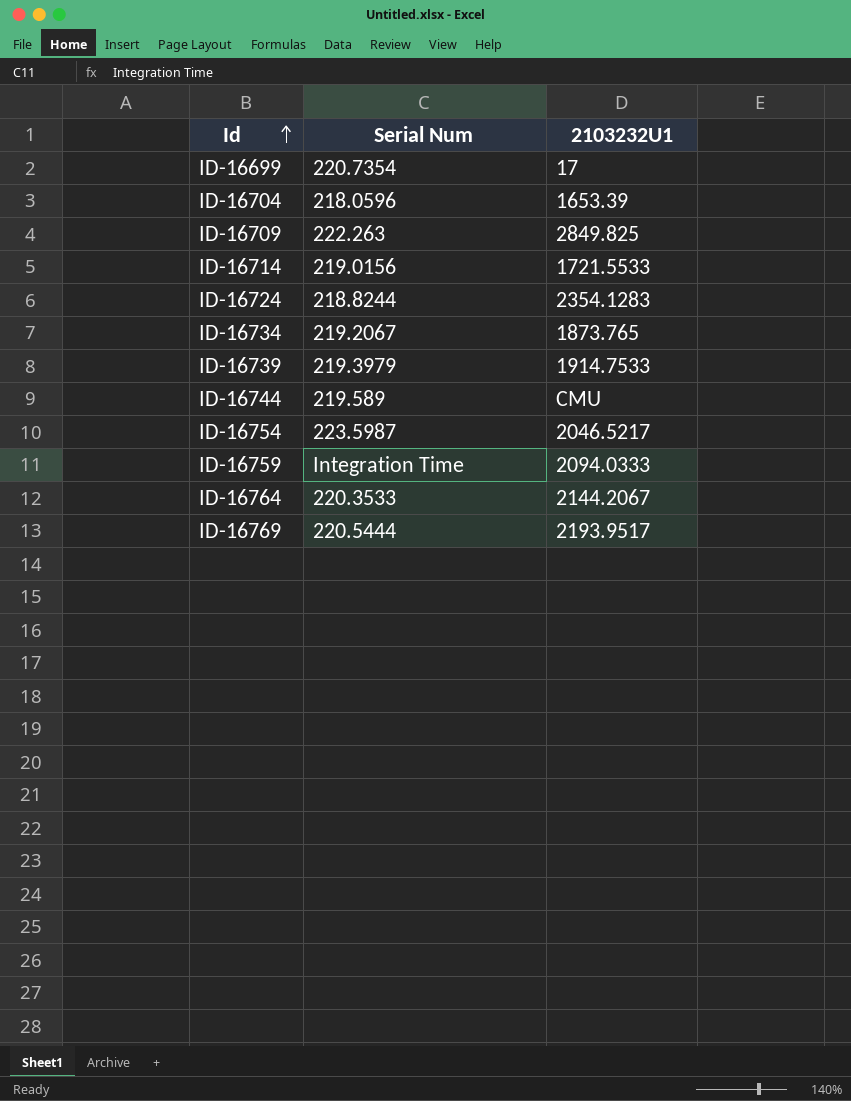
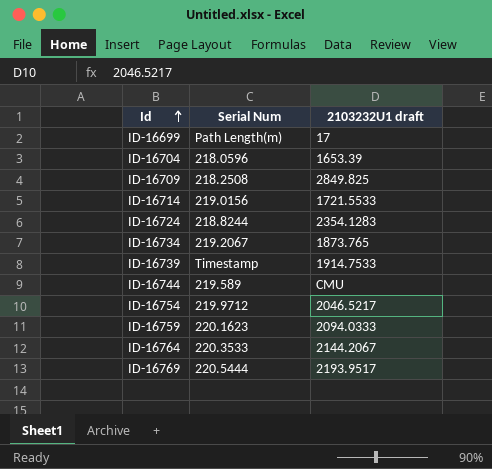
column name: 2103232U1 -> 2103232U1 draft
ID-16699 | Serial Num: 220.7354 -> Path Length(m)
ID-16709 | Serial Num: 222.263 -> 218.2508
ID-16739 | Serial Num: 219.3979 -> Timestamp
ID-16754 | Serial Num: 223.5987 -> 219.9712
ID-16759 | Serial Num: Integration Time -> 220.1623

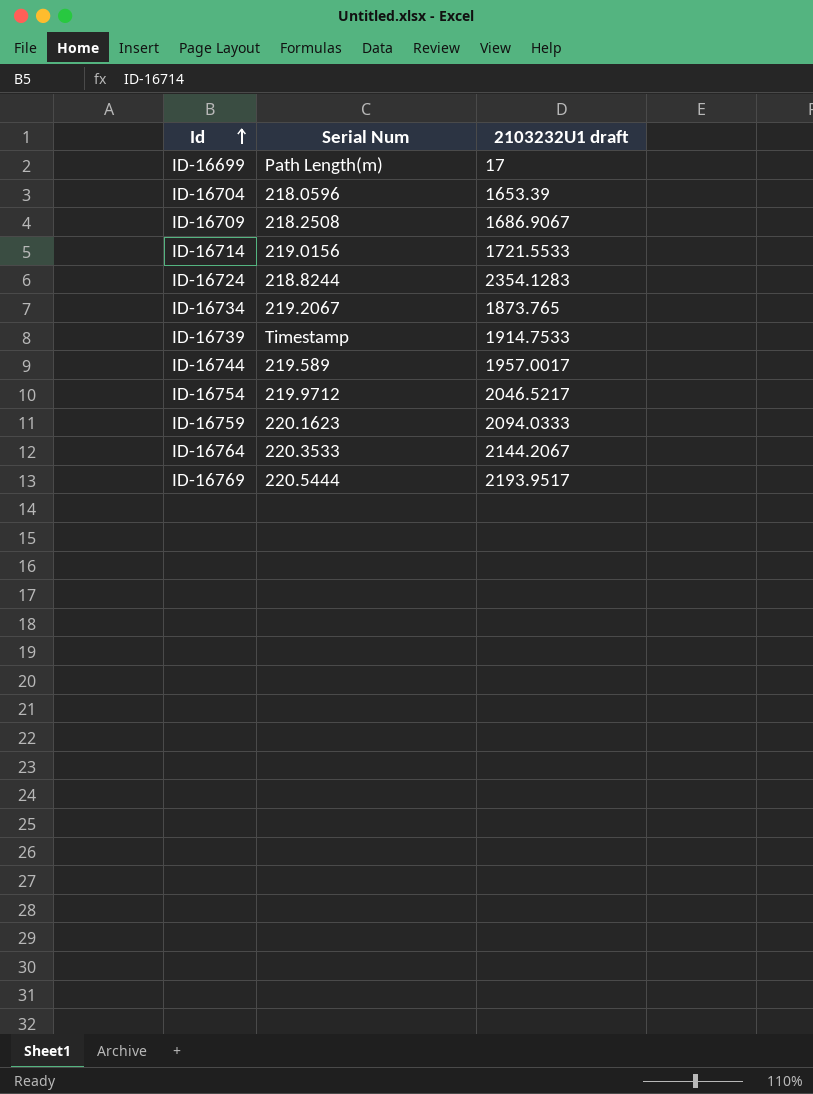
ID-16709 | 2103232U1 draft: 2849.825 -> 1686.9067
ID-16744 | 2103232U1 draft: CMU -> 1957.0017

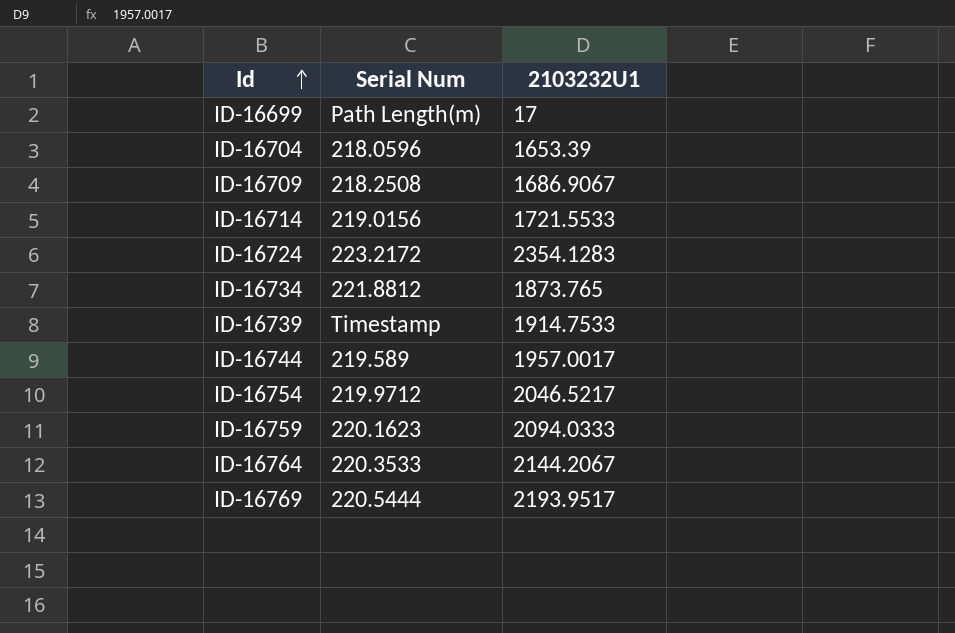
column name: 2103232U1 draft -> 2103232U1
ID-16724 | Serial Num: 218.8244 -> 223.2172
ID-16734 | Serial Num: 219.2067 -> 221.8812

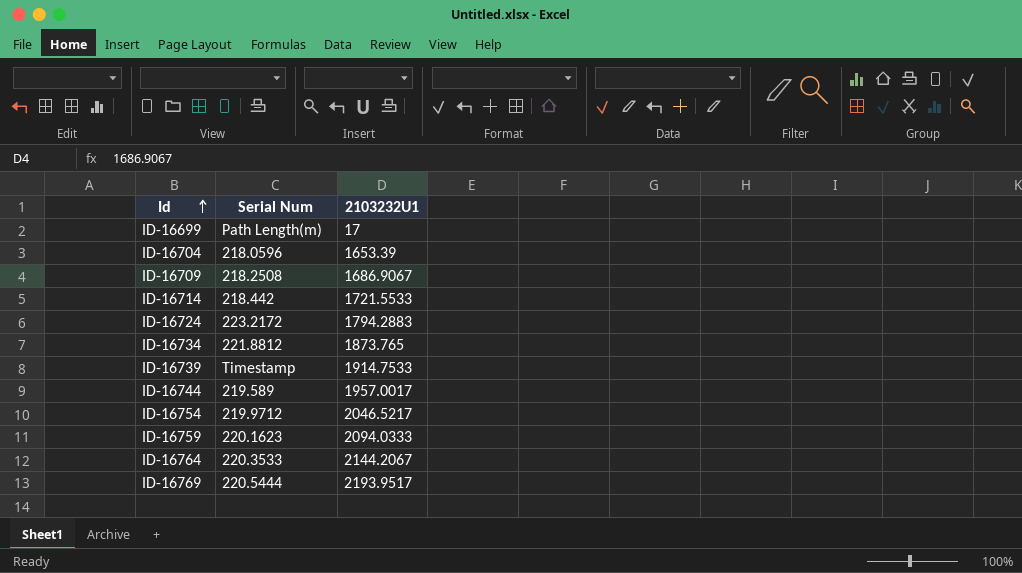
ID-16714 | Serial Num: 219.0156 -> 218.442
ID-16724 | 2103232U1: 2354.1283 -> 1794.2883

